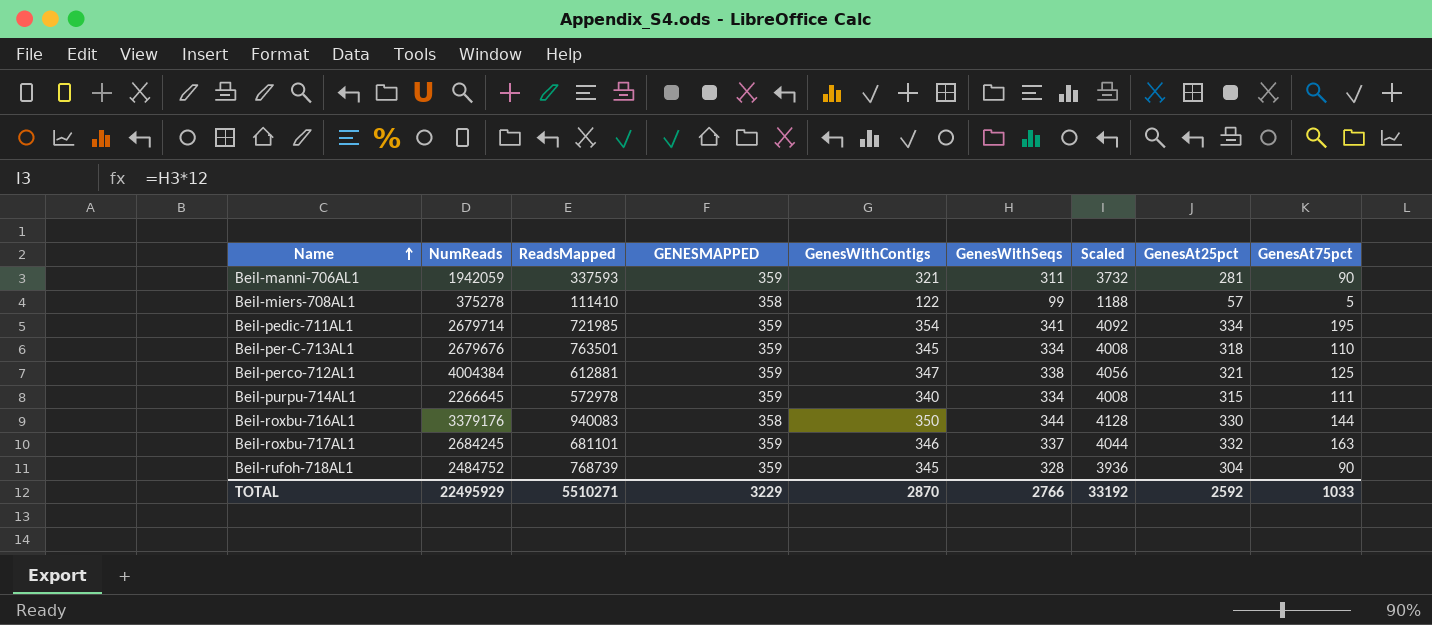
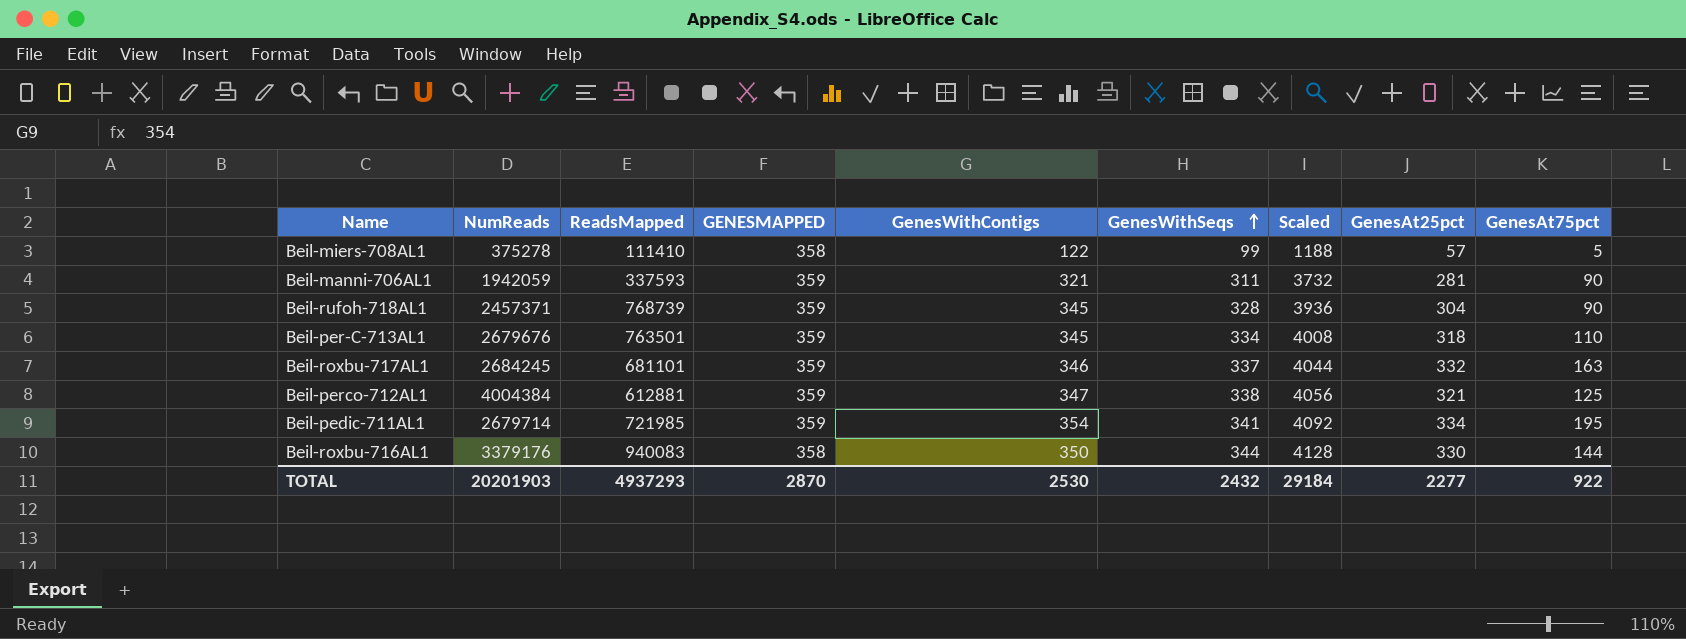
row order: Name ascending -> GenesWithSeqs ascending
row Beil-purpu-714AL1: 2266645 | 572978 | 359 | 340 | 334 | 4008 | 315 | 111 -> none
Beil-rufoh-718AL1 | NumReads: 2484752 -> 2457371
TOTAL | NumReads: 22495929 -> 20201903
TOTAL | ReadsMapped: 5510271 -> 4937293
TOTAL | GENESMAPPED: 3229 -> 2870
TOTAL | GenesWithContigs: 2870 -> 2530
TOTAL | GenesWithSeqs: 2766 -> 2432
TOTAL | Scaled: 33192 -> 29184
TOTAL | GenesAt25pct: 2592 -> 2277
TOTAL | GenesAt75pct: 1033 -> 922

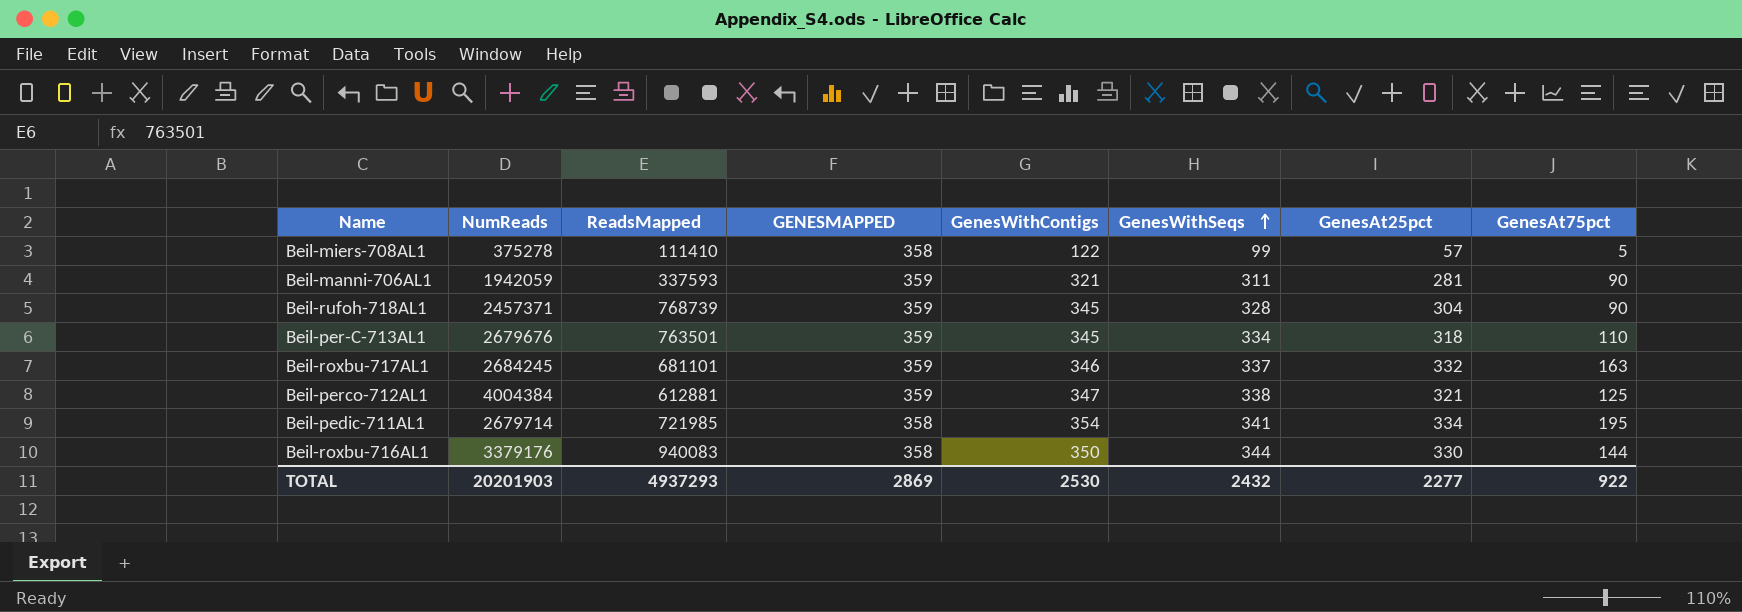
column Scaled | formula: [GenesWithSeqs] * 12 -> none
Beil-pedic-711AL1 | GENESMAPPED: 359 -> 358
TOTAL | GENESMAPPED: 2870 -> 2869

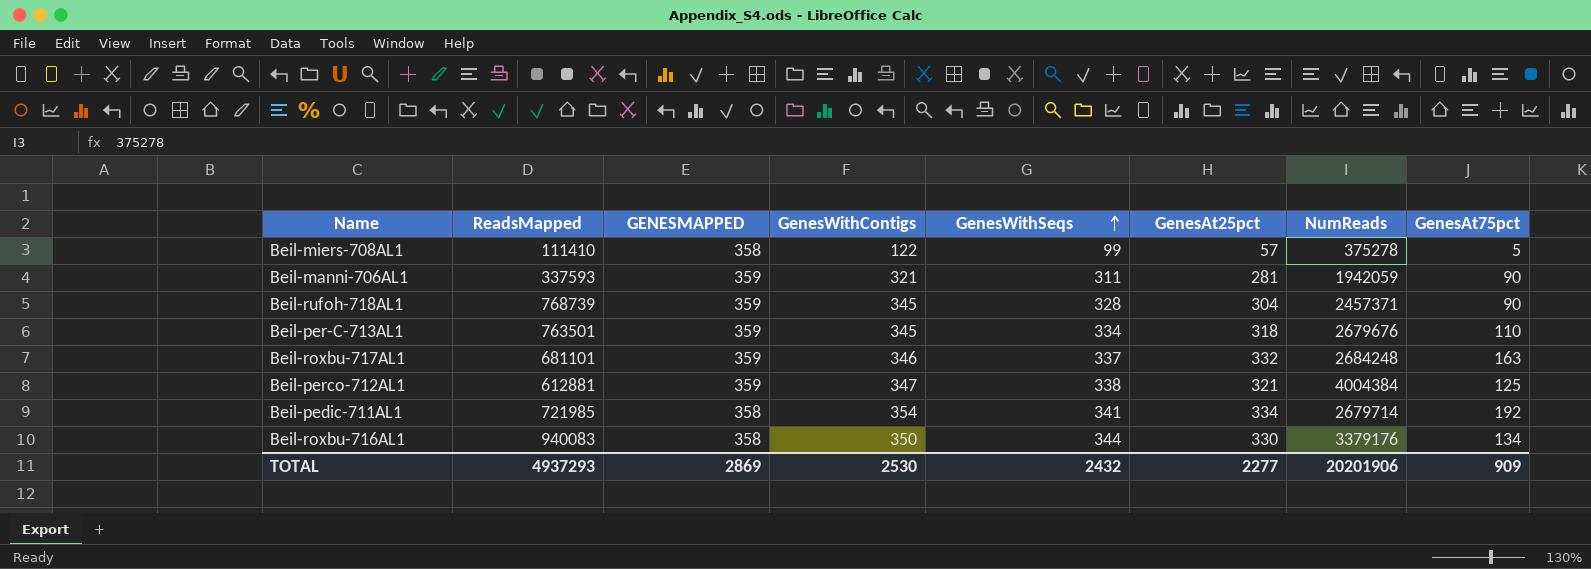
column NumReads | position: 2 -> 7
Beil-roxbu-717AL1 | NumReads: 2684245 -> 2684248
Beil-pedic-711AL1 | GenesAt75pct: 195 -> 192
Beil-roxbu-716AL1 | GenesAt75pct: 144 -> 134
TOTAL | NumReads: 20201903 -> 20201906
TOTAL | GenesAt75pct: 922 -> 909

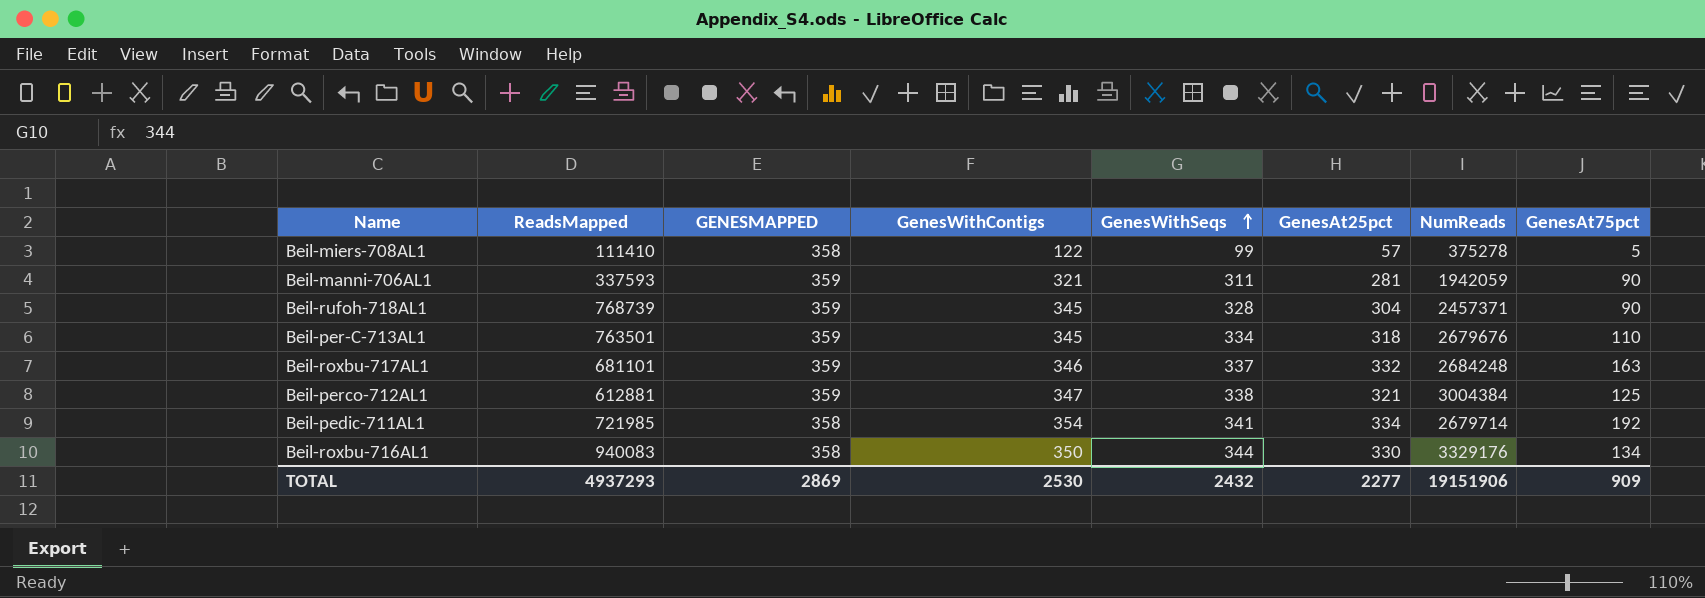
Beil-perco-712AL1 | NumReads: 4004384 -> 3004384
Beil-roxbu-716AL1 | NumReads: 3379176 -> 3329176
TOTAL | NumReads: 20201906 -> 19151906

